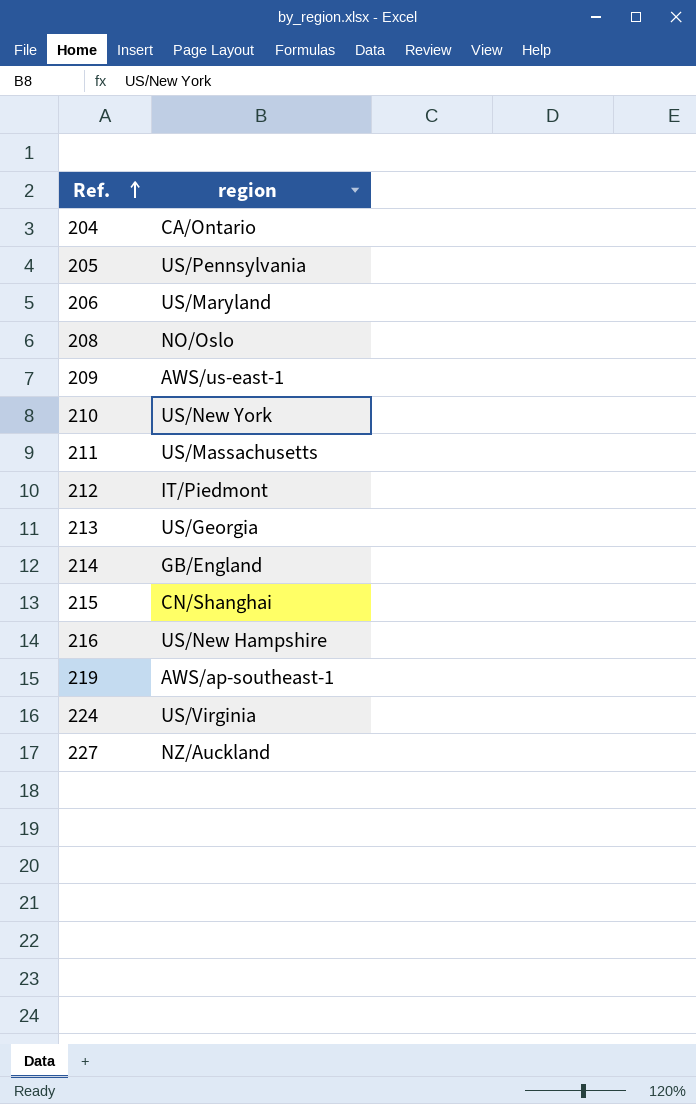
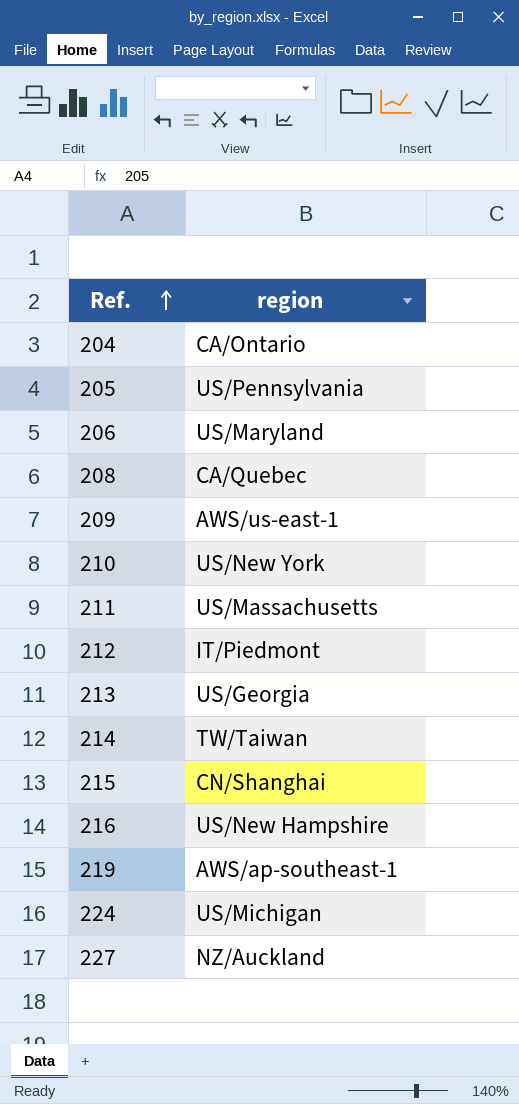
208 | region: NO/Oslo -> CA/Quebec
214 | region: GB/England -> TW/Taiwan
224 | region: US/Virginia -> US/Michigan

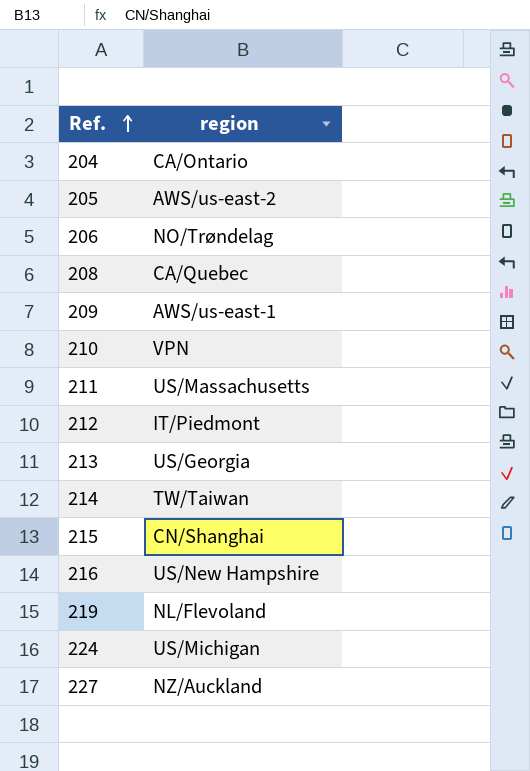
205 | region: US/Pennsylvania -> AWS/us-east-2
206 | region: US/Maryland -> NO/Trøndelag
210 | region: US/New York -> VPN
219 | region: AWS/ap-southeast-1 -> NL/Flevoland

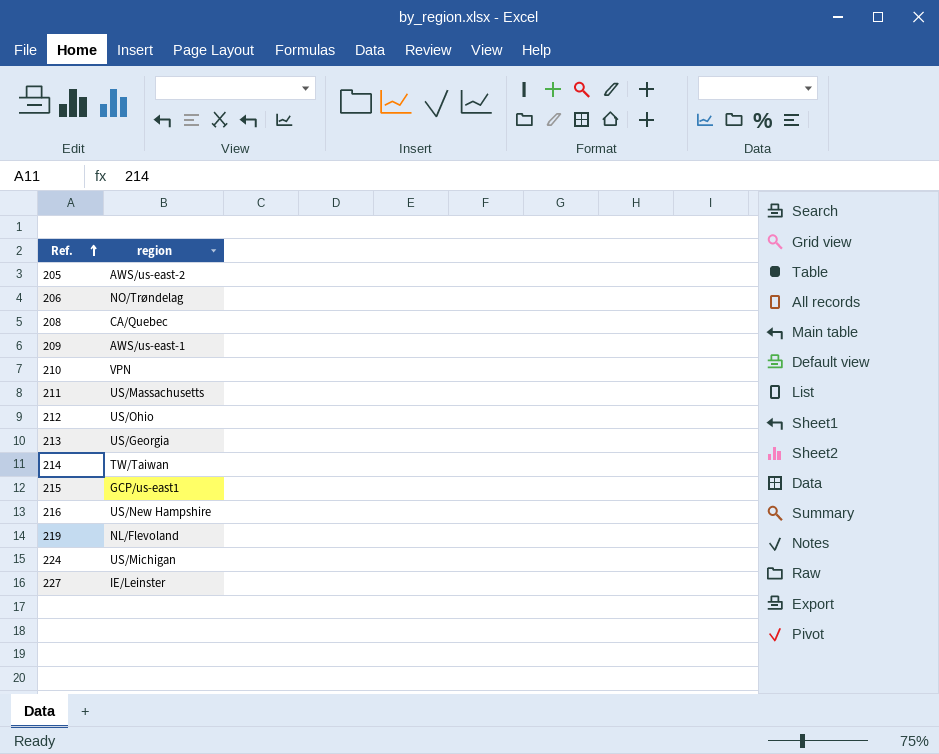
row 204: CA/Ontario -> none
212 | region: IT/Piedmont -> US/Ohio
215 | region: CN/Shanghai -> GCP/us-east1
227 | region: NZ/Auckland -> IE/Leinster

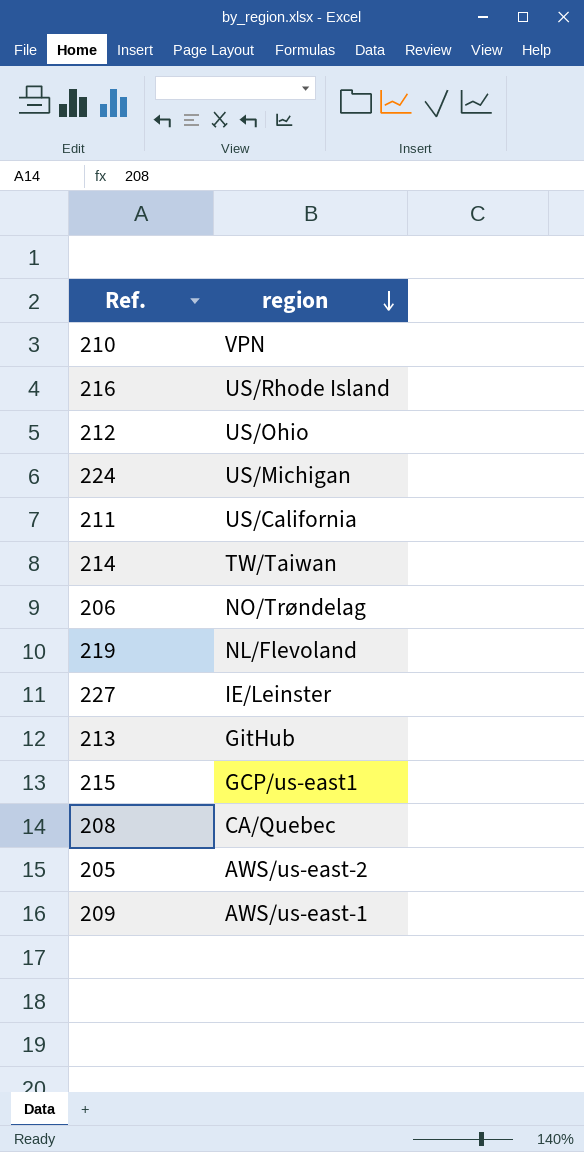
row order: Ref. ascending -> region descending
216 | region: US/New Hampshire -> US/Rhode Island
211 | region: US/Massachusetts -> US/California
213 | region: US/Georgia -> GitHub

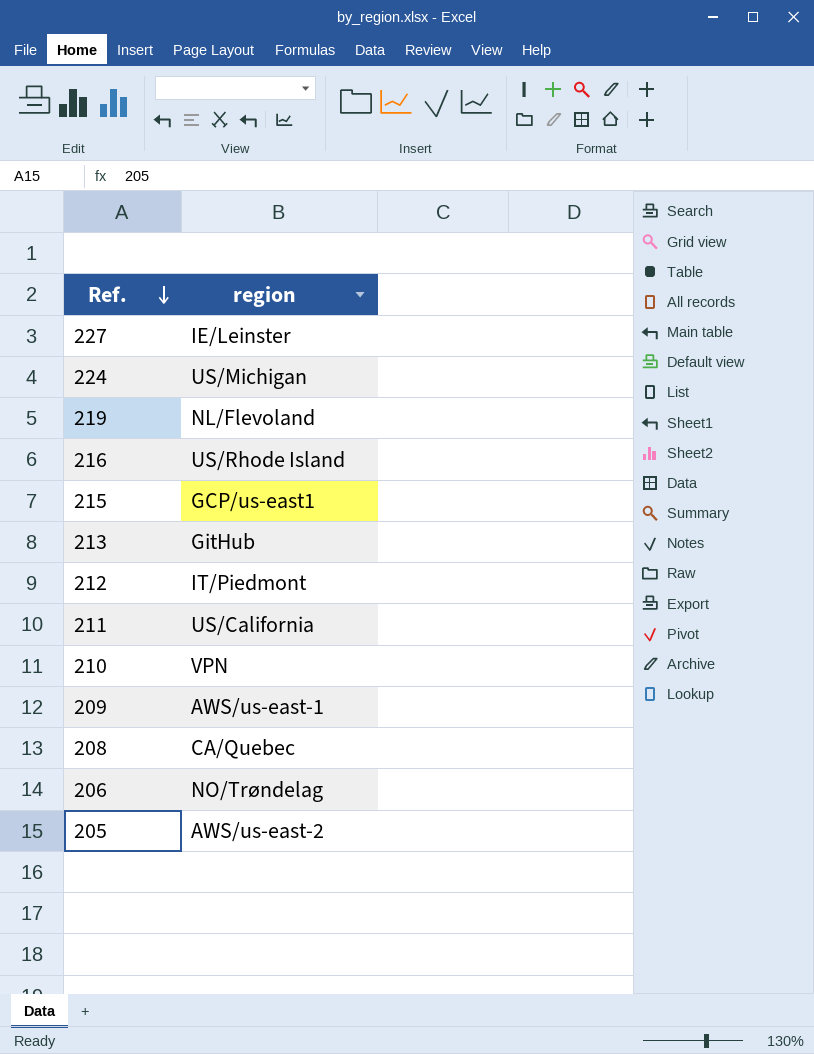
row order: region descending -> Ref. descending
row 214: TW/Taiwan -> none
212 | region: US/Ohio -> IT/Piedmont

